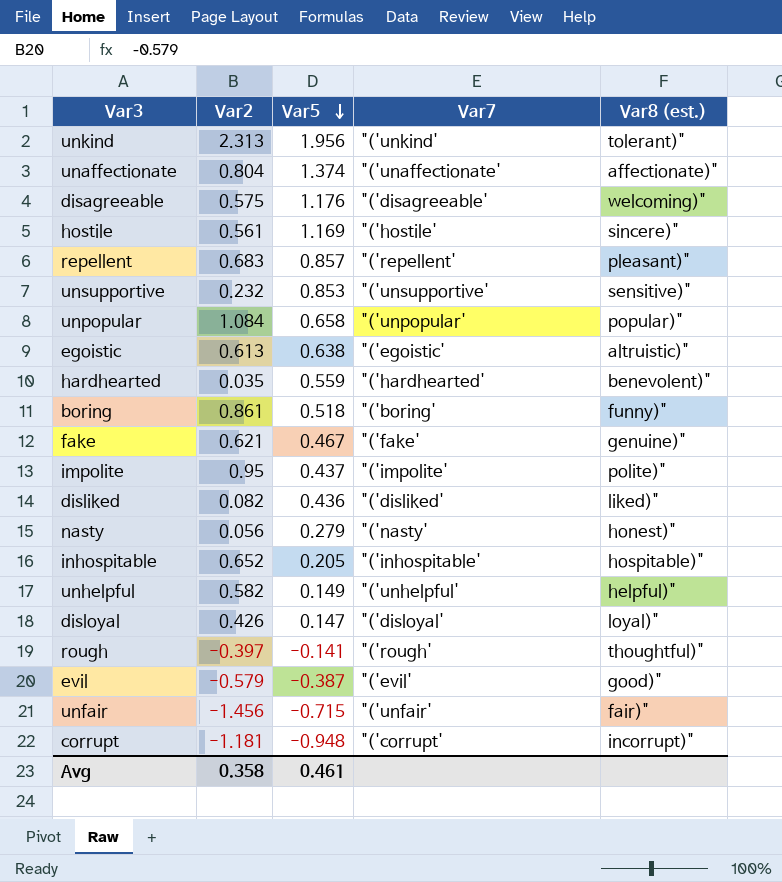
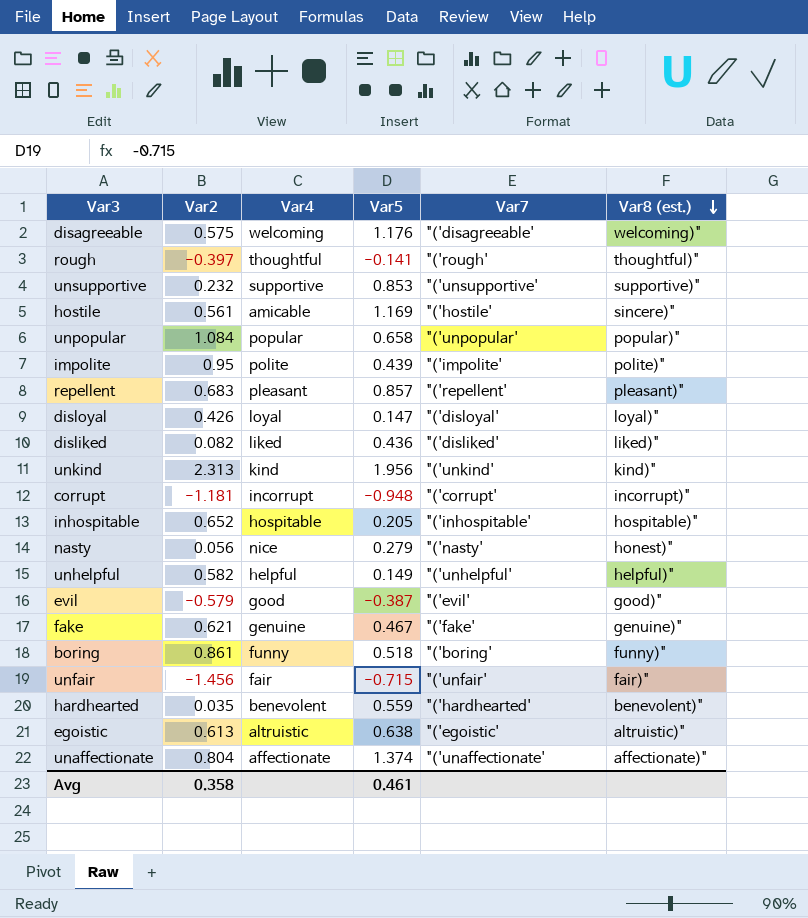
row order: Var5 descending -> Var8 (est.) descending
column Var4 | position: none -> 3
unsupportive | Var8 (est.): sensitive)" -> supportive)"
impolite | Var5: 0.437 -> 0.439
unkind | Var8 (est.): tolerant)" -> kind)"

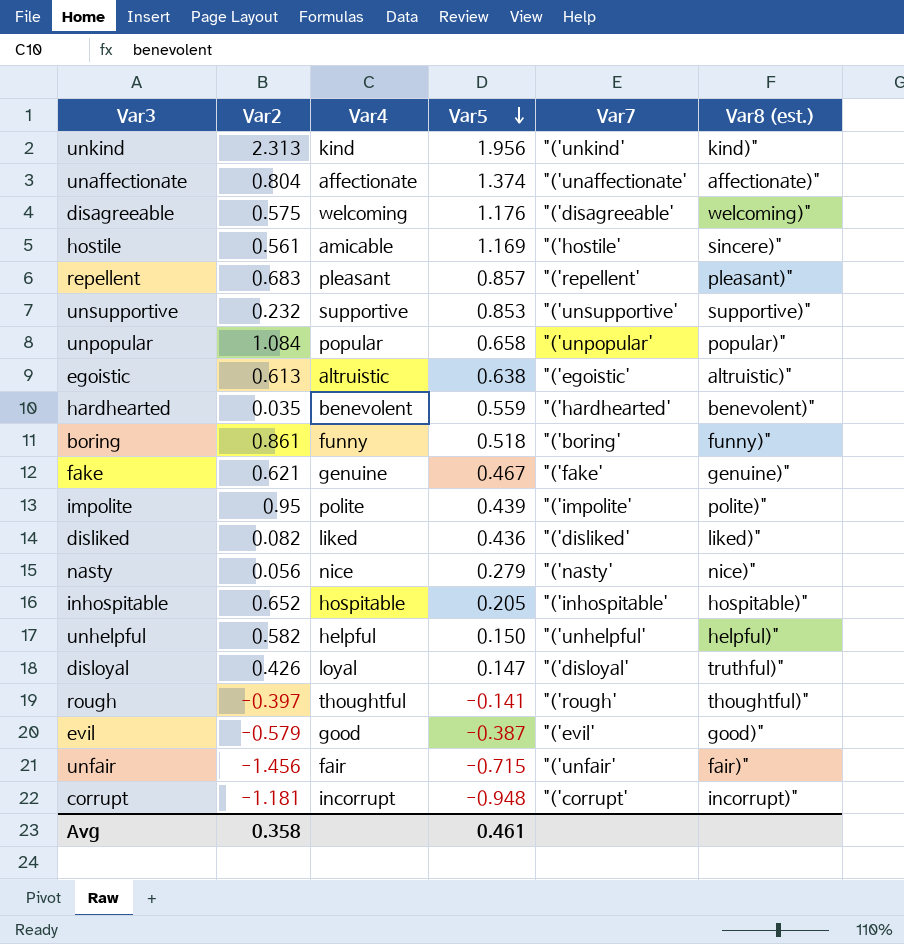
row order: Var8 (est.) descending -> Var5 descending
nasty | Var8 (est.): honest)" -> nice)"
unhelpful | Var5: 0.149 -> 0.150
disloyal | Var8 (est.): loyal)" -> truthful)"

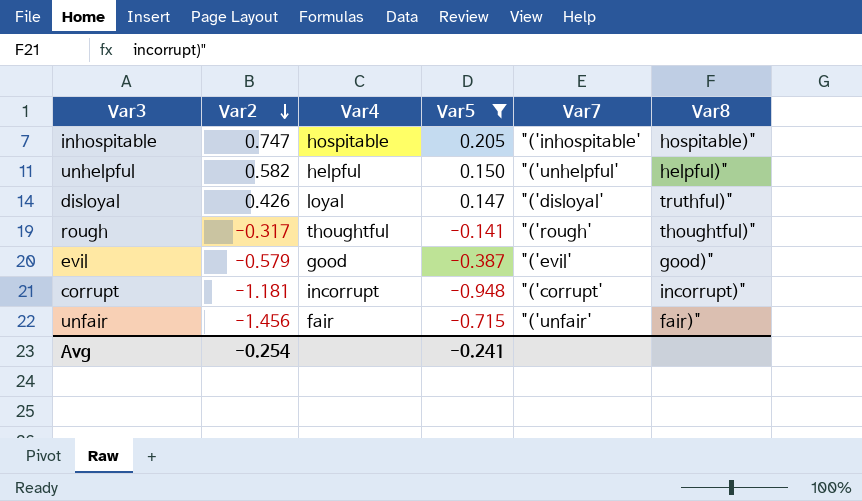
filter: none -> Var5 <= 0.205
row order: Var5 descending -> Var2 descending
column name: Var8 (est.) -> Var8
inhospitable | Var2: 0.652 -> 0.747
rough | Var2: -0.397 -> -0.317
Avg | Var2: 0.358 -> -0.254
Avg | Var5: 0.461 -> -0.241

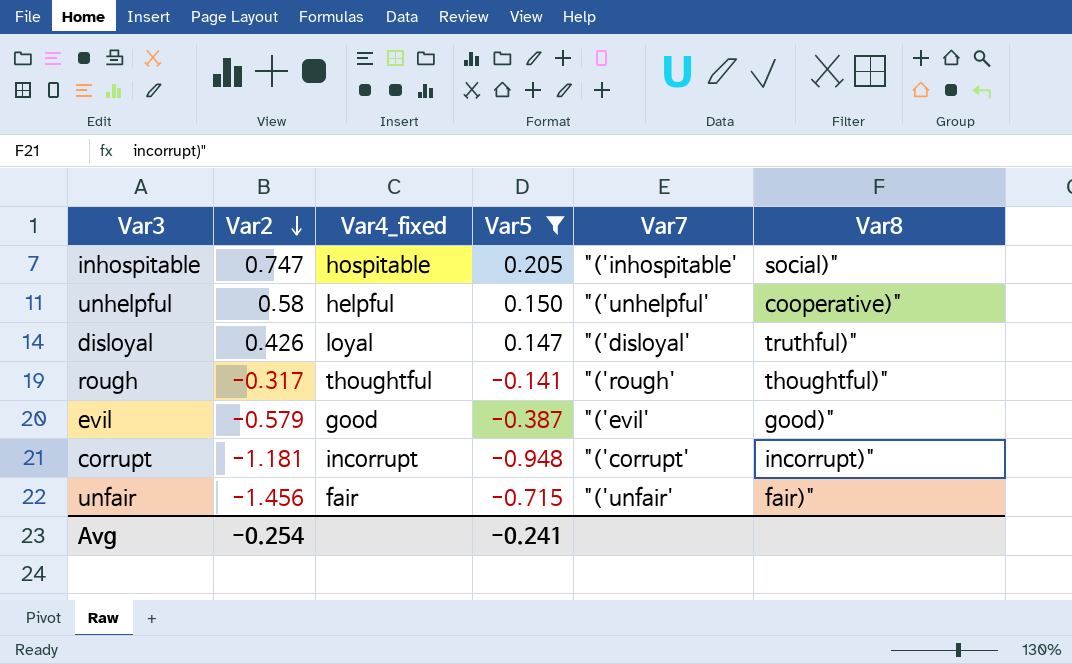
column name: Var4 -> Var4_fixed
inhospitable | Var8: hospitable)" -> social)"
unhelpful | Var2: 0.582 -> 0.58
unhelpful | Var8: helpful)" -> cooperative)"

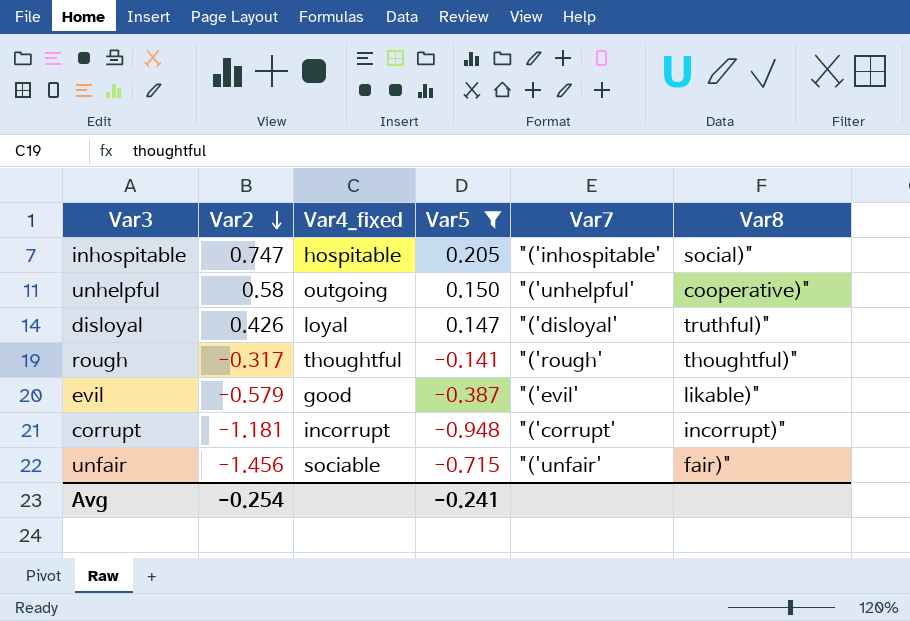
unhelpful | Var4_fixed: helpful -> outgoing
evil | Var8: good)" -> likable)"
unfair | Var4_fixed: fair -> sociable

